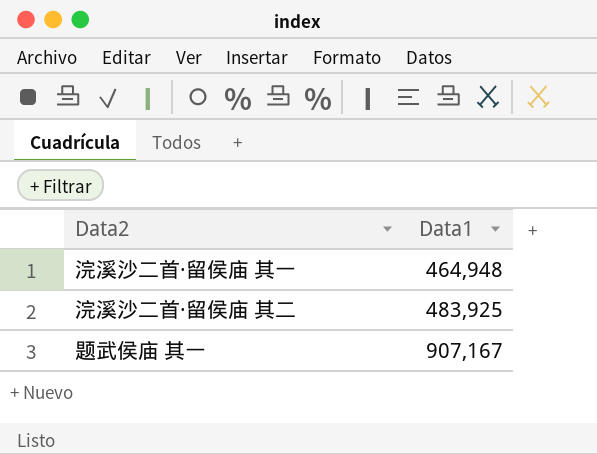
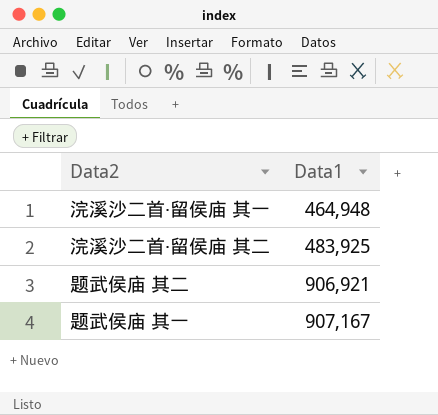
row 题武侯庙 其二: none -> 906,921

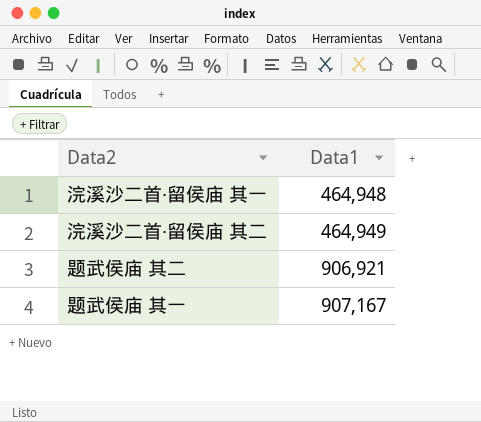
浣溪沙二首·留侯庙 其二 | Data1: 483,925 -> 464,949

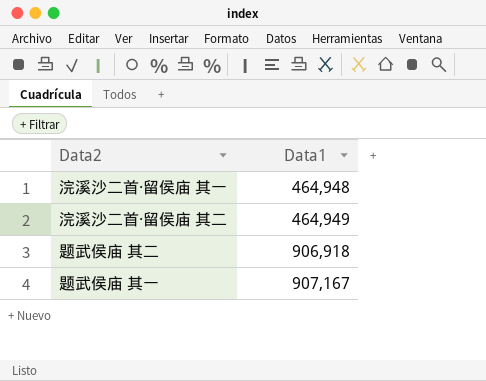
题武侯庙 其二 | Data1: 906,921 -> 906,918

